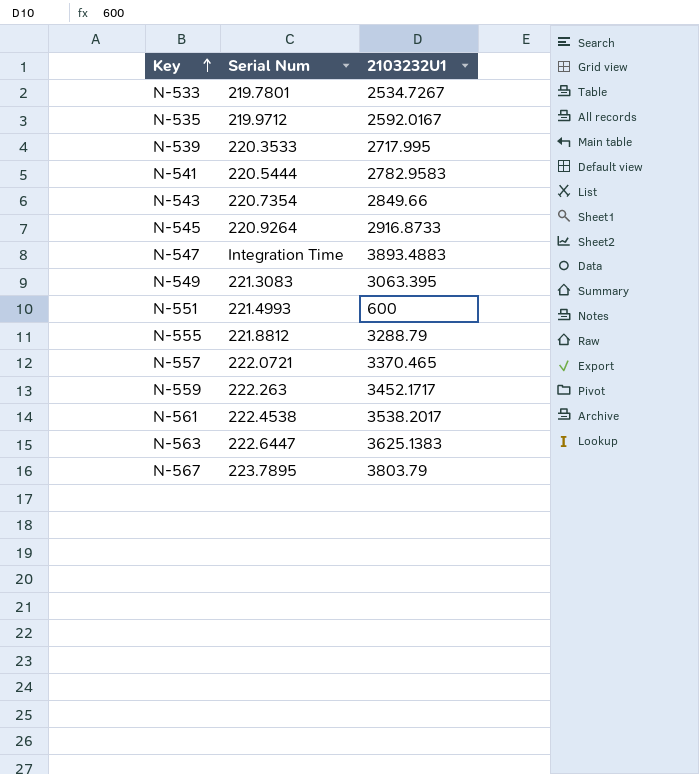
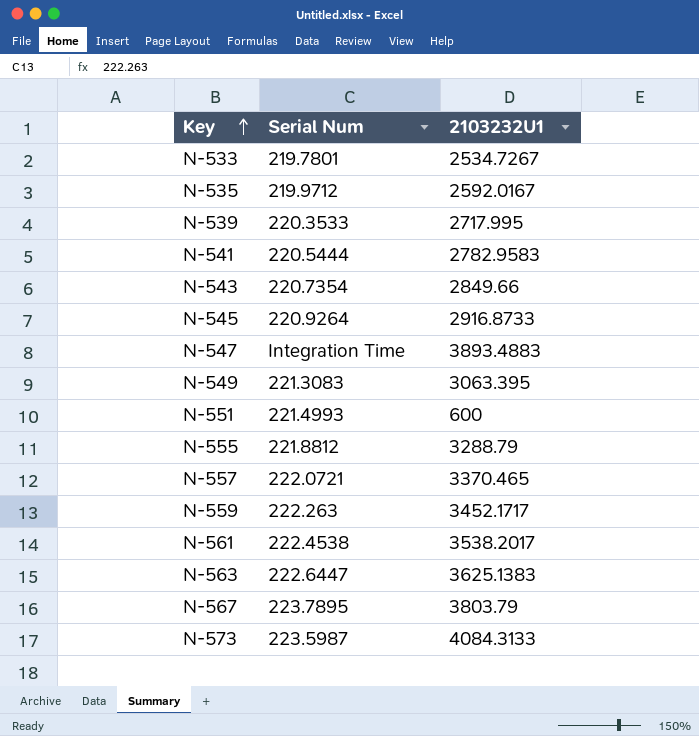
row N-573: none -> 223.5987 | 4084.3133

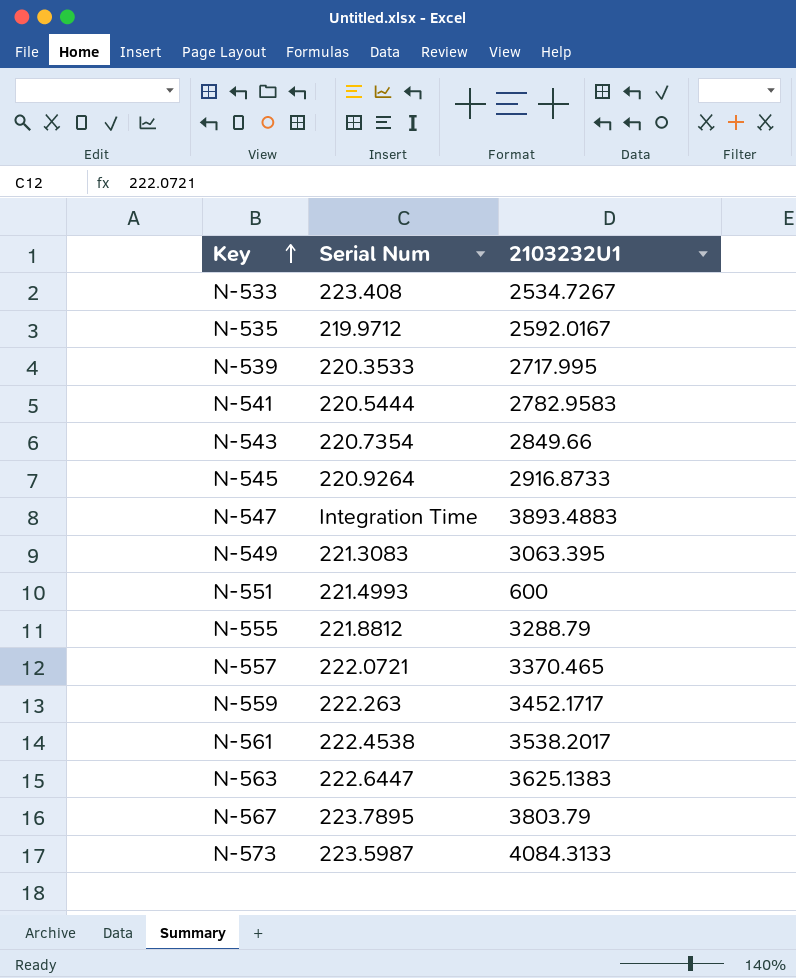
N-533 | Serial Num: 219.7801 -> 223.408

